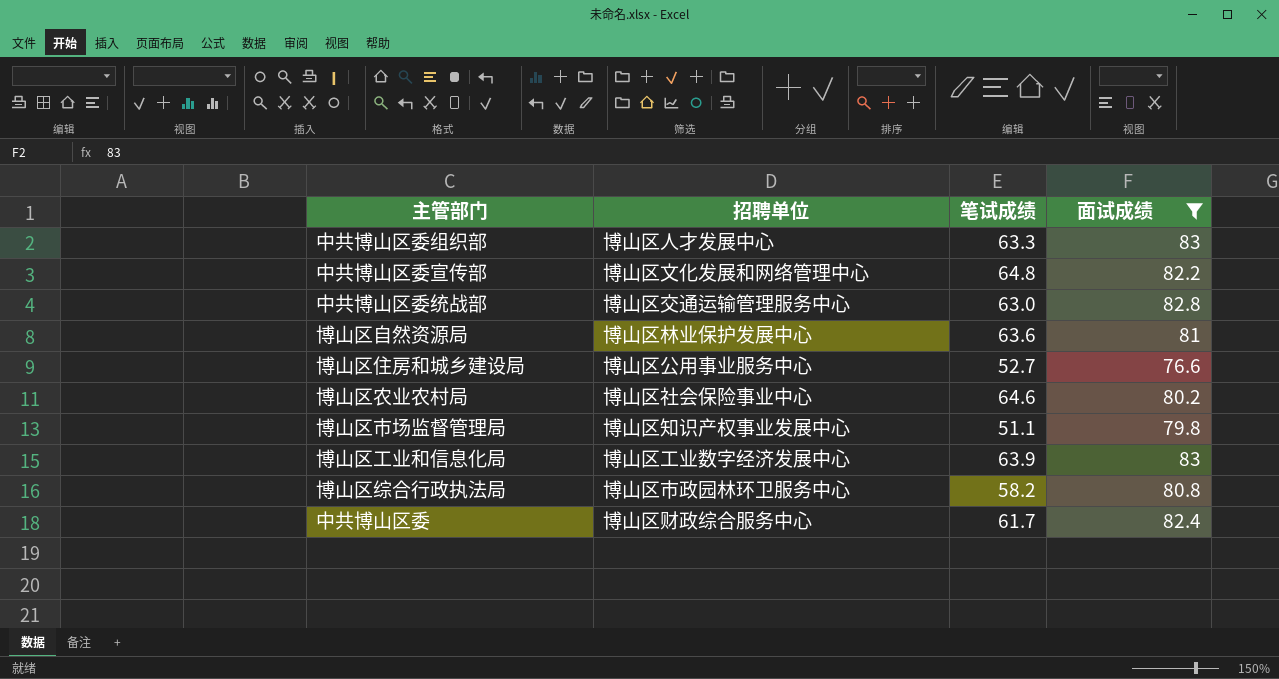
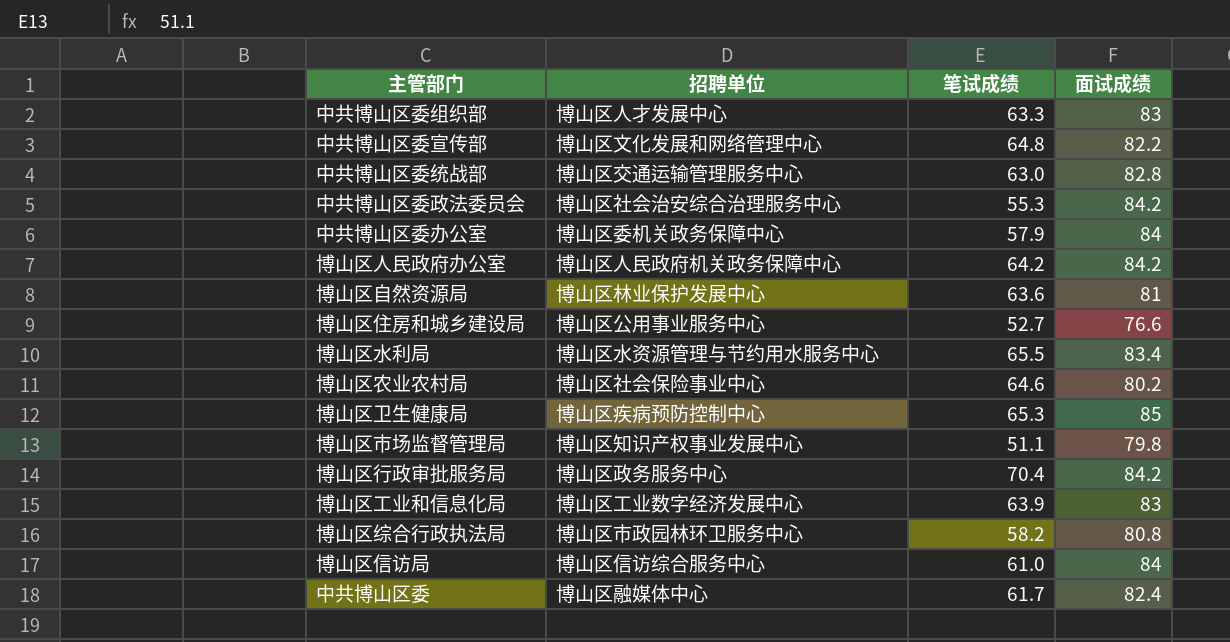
filter: 面试成绩 <= 83 -> none
中共博山区委 | 招聘单位: 博山区财政综合服务中心 -> 博山区融媒体中心

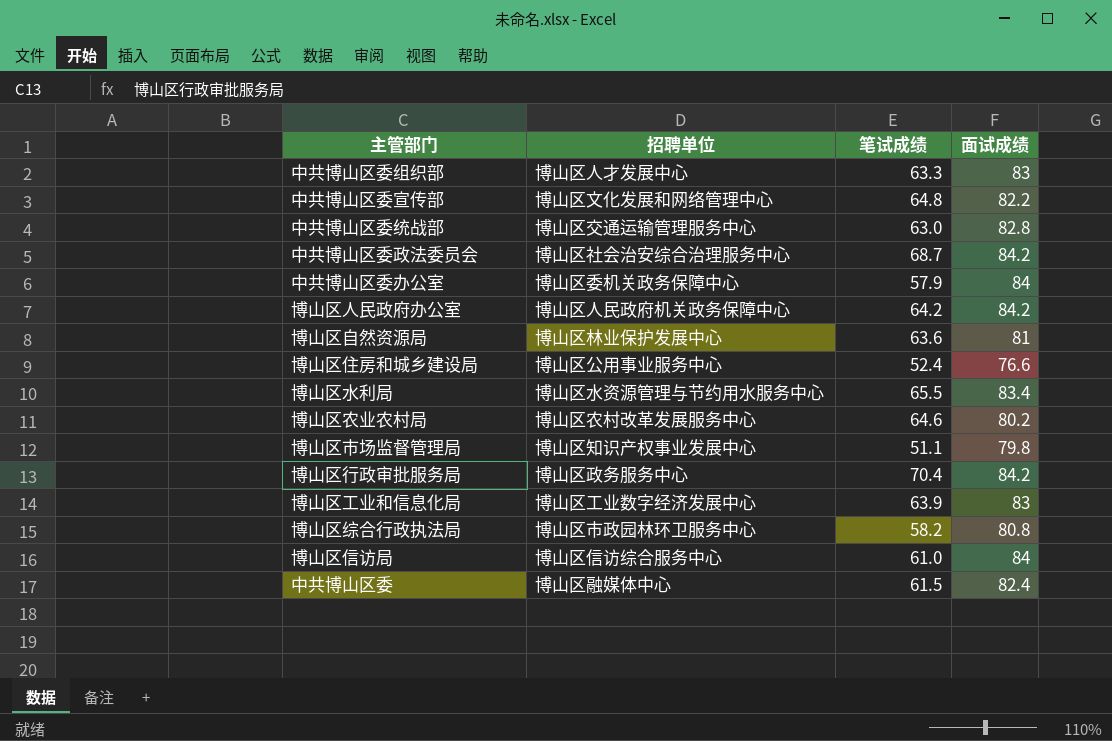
row 博山区卫生健康局: 博山区疾病预防控制中心 | 65.3 | 85 -> none
中共博山区委政法委员会 | 笔试成绩: 55.3 -> 68.7
博山区住房和城乡建设局 | 笔试成绩: 52.7 -> 52.4
博山区农业农村局 | 招聘单位: 博山区社会保险事业中心 -> 博山区农村改革发展服务中心
中共博山区委 | 笔试成绩: 61.7 -> 61.5

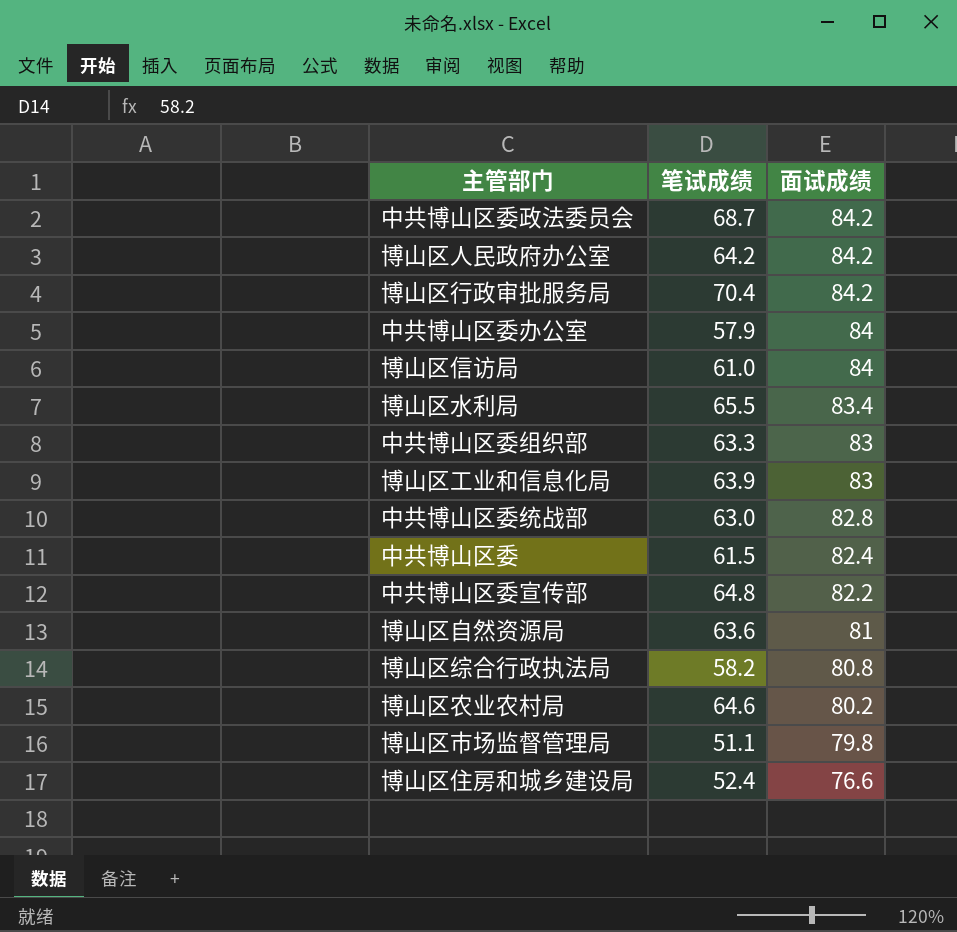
row order: none -> 面试成绩 descending
column 招聘单位 | position: 2 -> none

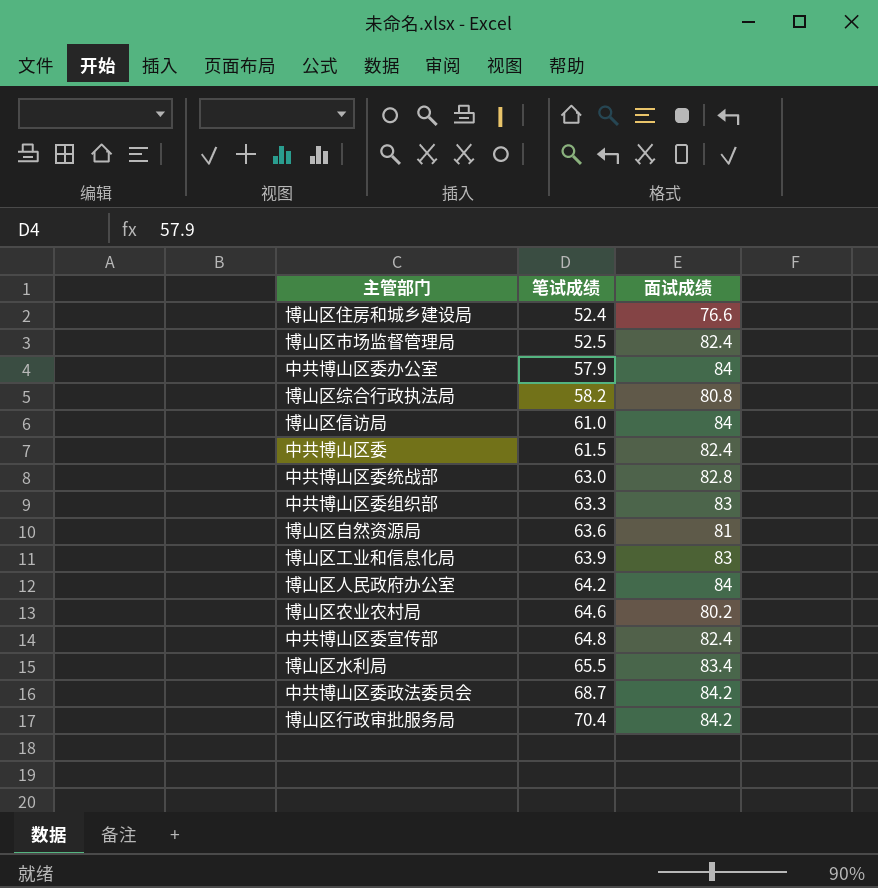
row order: 面试成绩 descending -> 笔试成绩 ascending
博山区市场监督管理局 | 笔试成绩: 51.1 -> 52.5
博山区市场监督管理局 | 面试成绩: 79.8 -> 82.4
博山区人民政府办公室 | 面试成绩: 84.2 -> 84
中共博山区委宣传部 | 面试成绩: 82.2 -> 82.4

